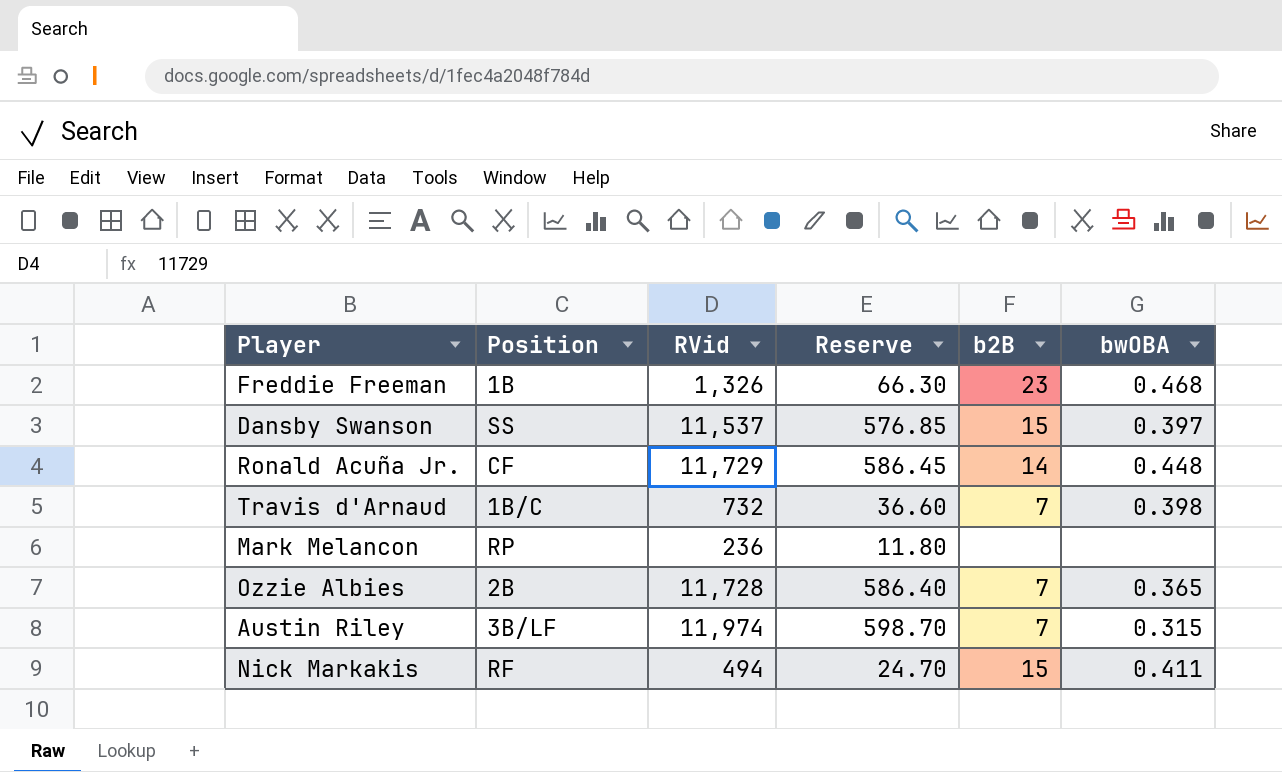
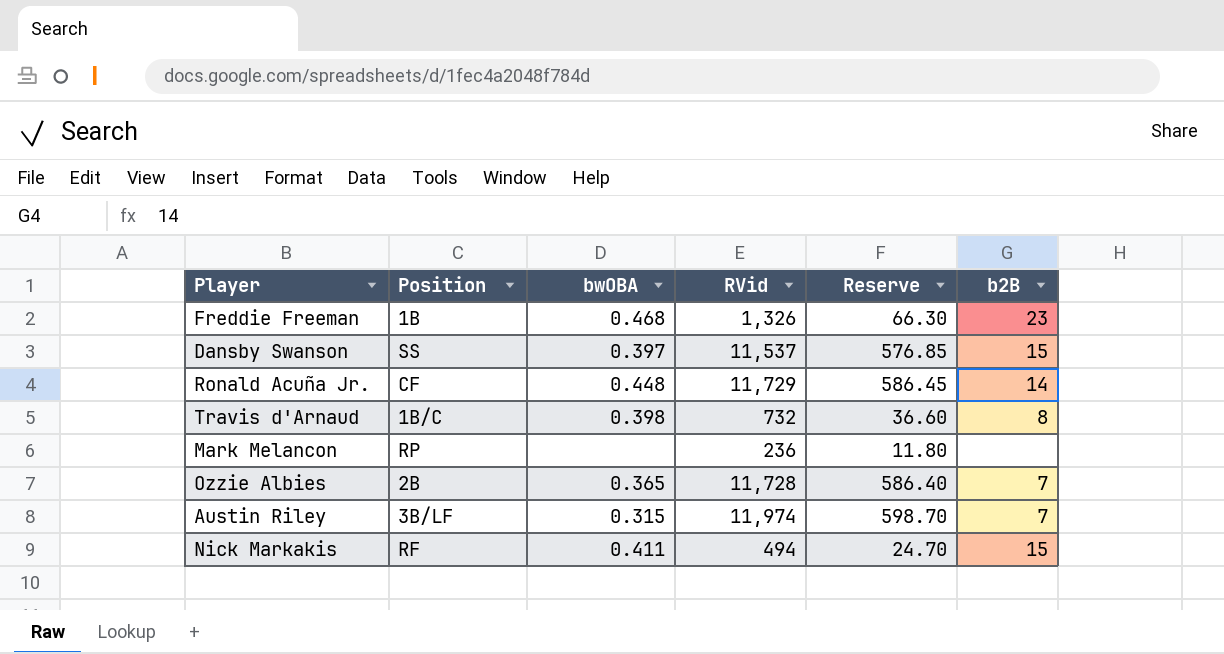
column bwOBA | position: 6 -> 3
Travis d'Arnaud | b2B: 7 -> 8

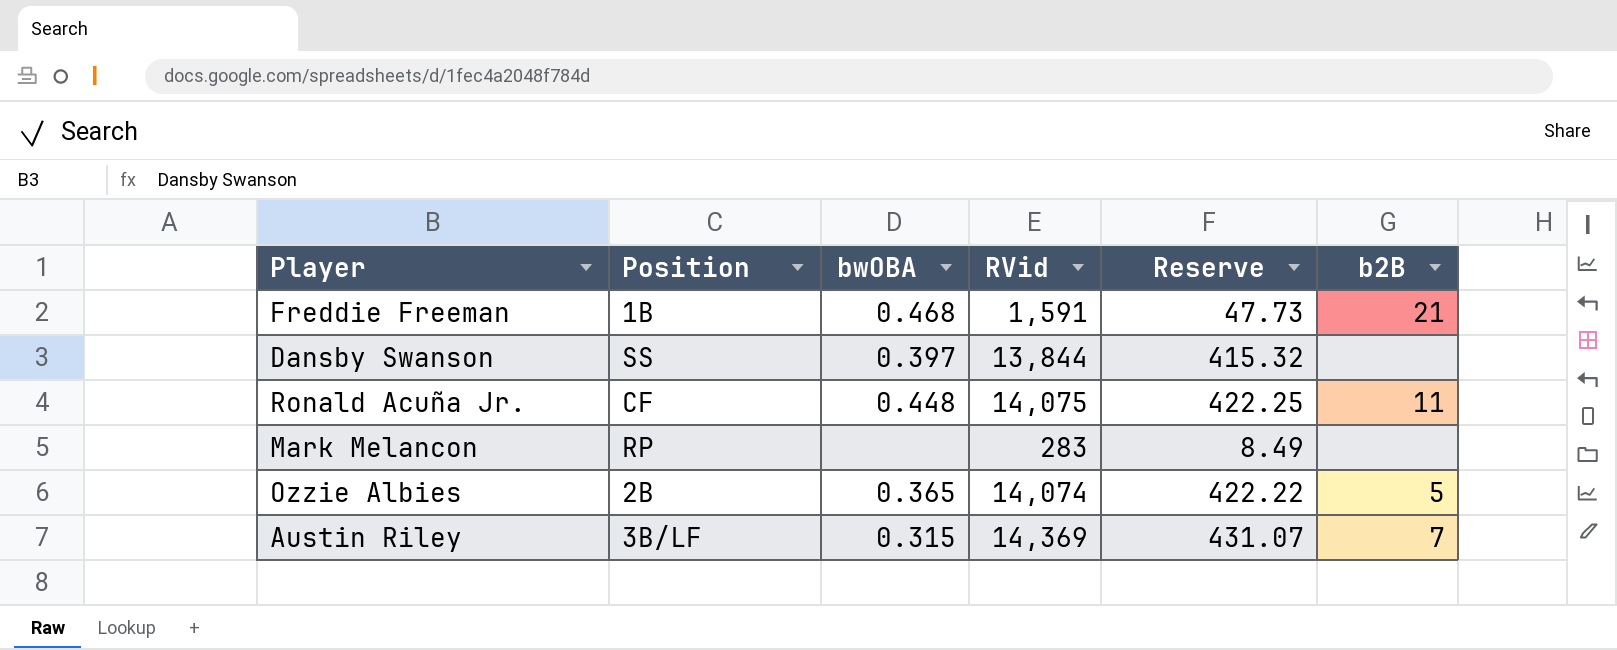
column Reserve | formula: [RVid] * 0.05 -> [RVid] * 0.03
row Travis d'Arnaud: 1B/C | 0.398 | 732 | 36.60 | 8 -> none
row Nick Markakis: RF | 0.411 | 494 | 24.70 | 15 -> none
Freddie Freeman | RVid: 1,326 -> 1,591
Freddie Freeman | b2B: 23 -> 21
Dansby Swanson | RVid: 11,537 -> 13,844
Dansby Swanson | b2B: 15 -> none
Ronald Acuña Jr. | RVid: 11,729 -> 14,075
Ronald Acuña Jr. | b2B: 14 -> 11
Mark Melancon | RVid: 236 -> 283
Ozzie Albies | RVid: 11,728 -> 14,074
Ozzie Albies | b2B: 7 -> 5
Austin Riley | RVid: 11,974 -> 14,369

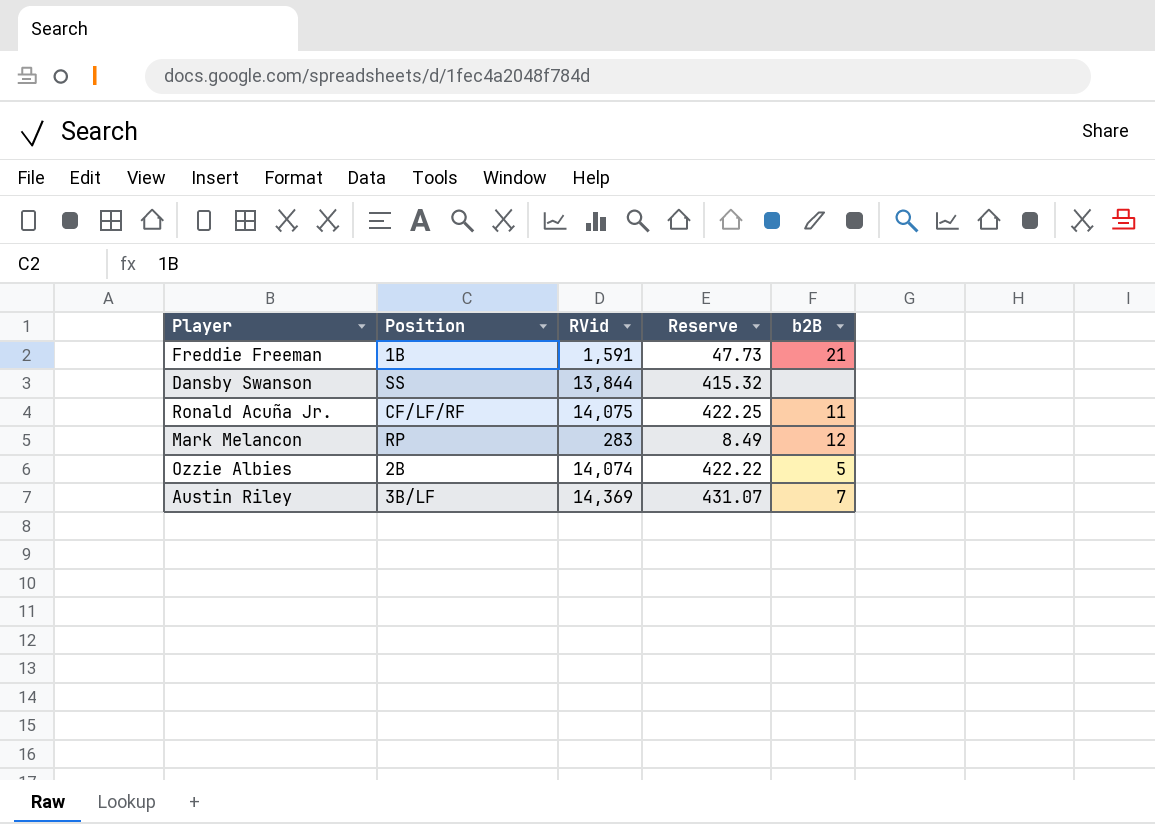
column bwOBA | position: 3 -> none
Ronald Acuña Jr. | Position: CF -> CF/LF/RF
Mark Melancon | b2B: none -> 12

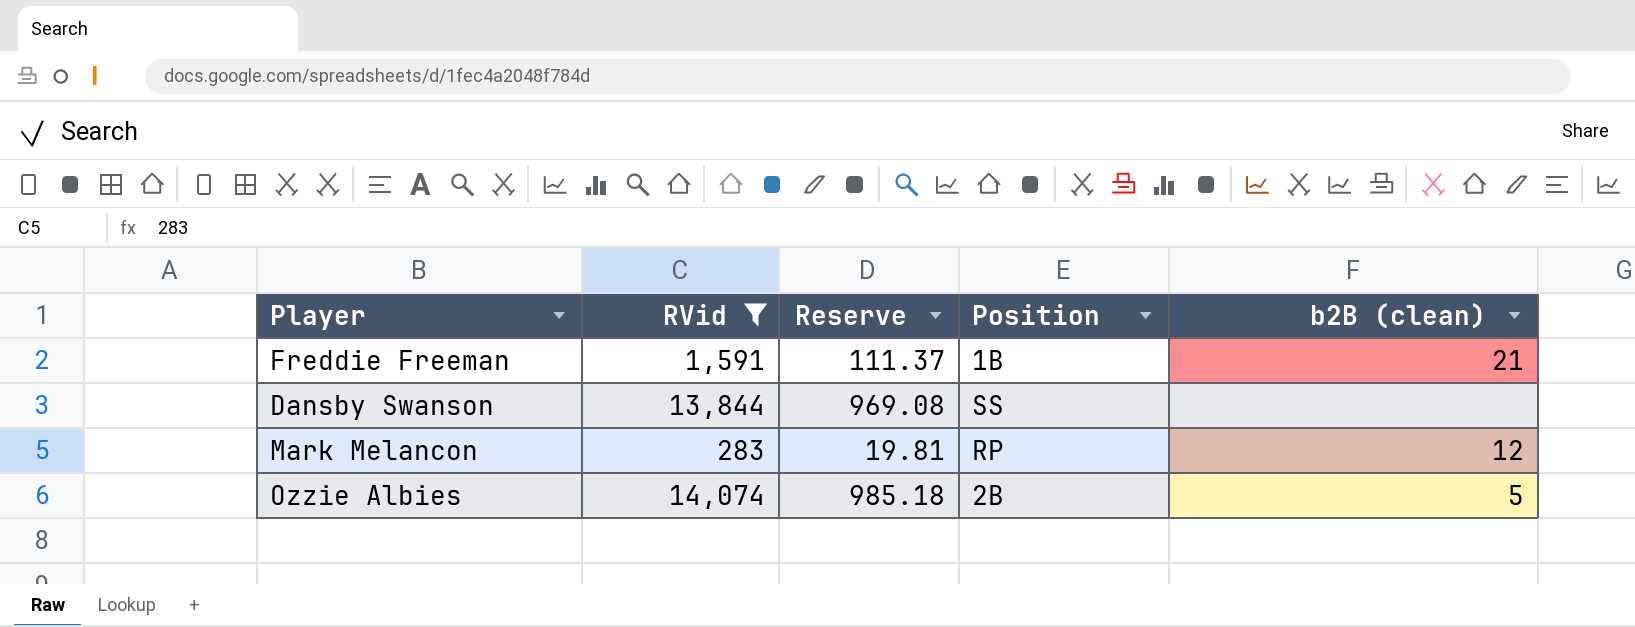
filter: none -> RVid <= 14,074
column Reserve | formula: [RVid] * 0.03 -> [RVid] * 0.07
column Position | position: 2 -> 4
column name: b2B -> b2B (clean)

